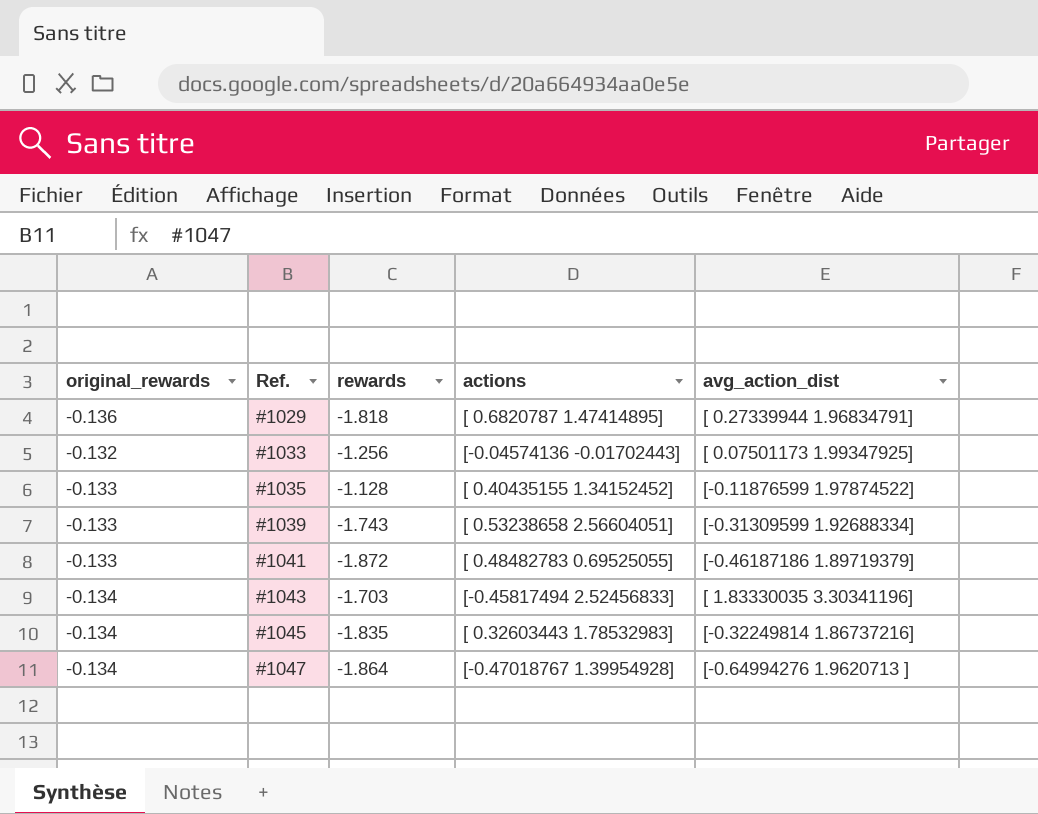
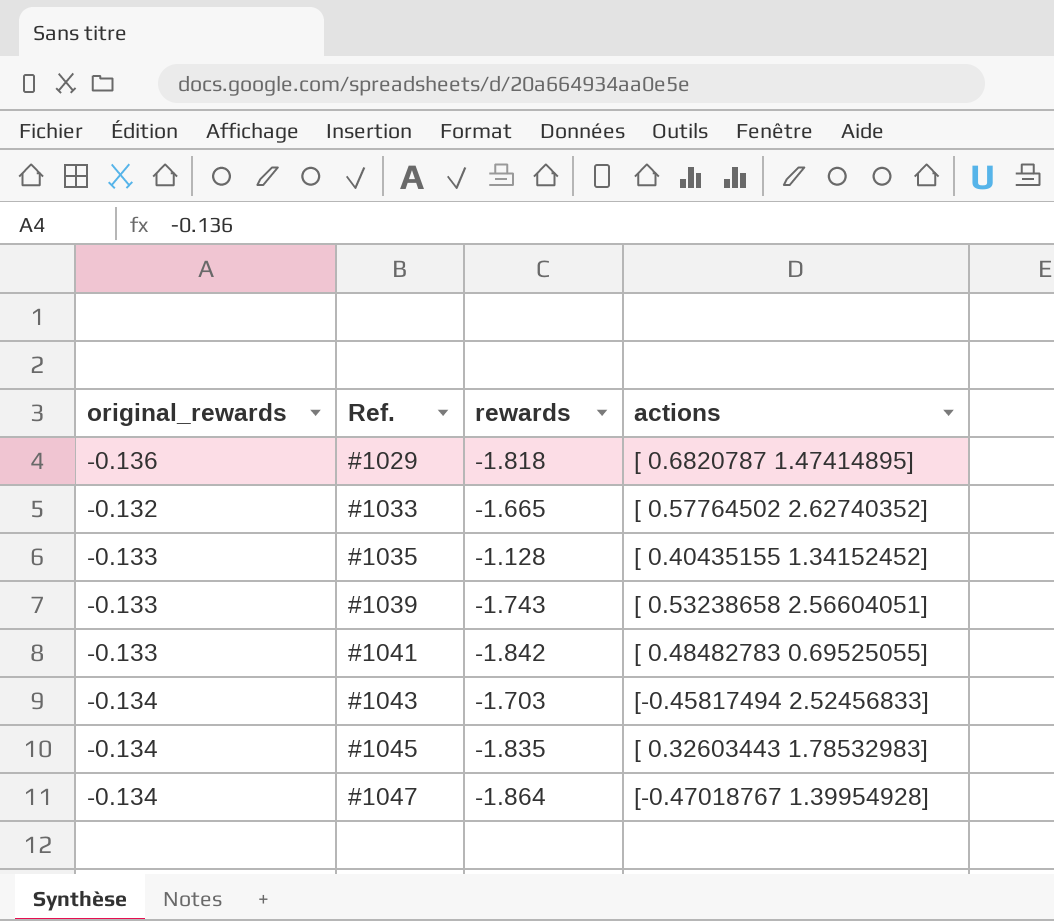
column avg_action_dist | position: 5 -> none
#1033 | rewards: -1.256 -> -1.665
#1033 | actions: [-0.04574136 -0.01702443] -> [ 0.57764502 2.62740352]
#1041 | rewards: -1.872 -> -1.842

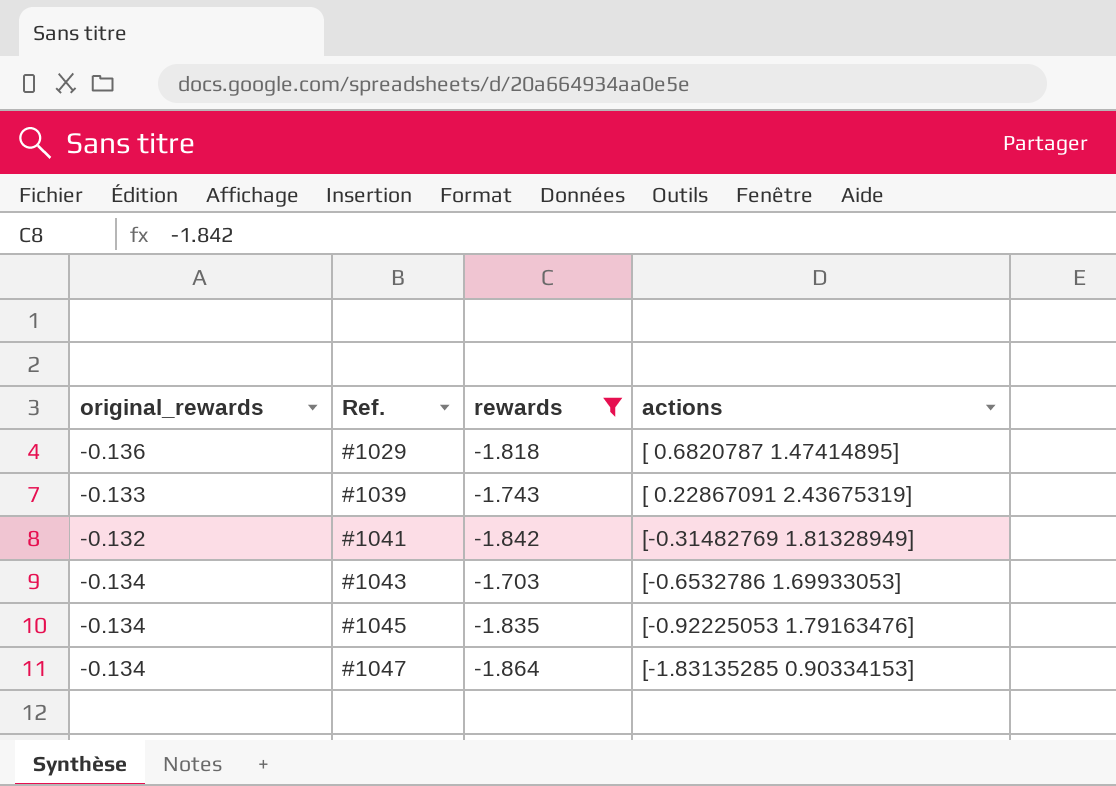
filter: none -> rewards <= -1.703
#1039 | actions: [ 0.53238658 2.56604051] -> [ 0.22867091 2.43675319]
#1041 | original_rewards: -0.133 -> -0.132
#1041 | actions: [ 0.48482783 0.69525055] -> [-0.31482769 1.81328949]
#1043 | actions: [-0.45817494 2.52456833] -> [-0.6532786 1.69933053]
#1045 | actions: [ 0.32603443 1.78532983] -> [-0.92225053 1.79163476]
#1047 | actions: [-0.47018767 1.39954928] -> [-1.83135285 0.90334153]

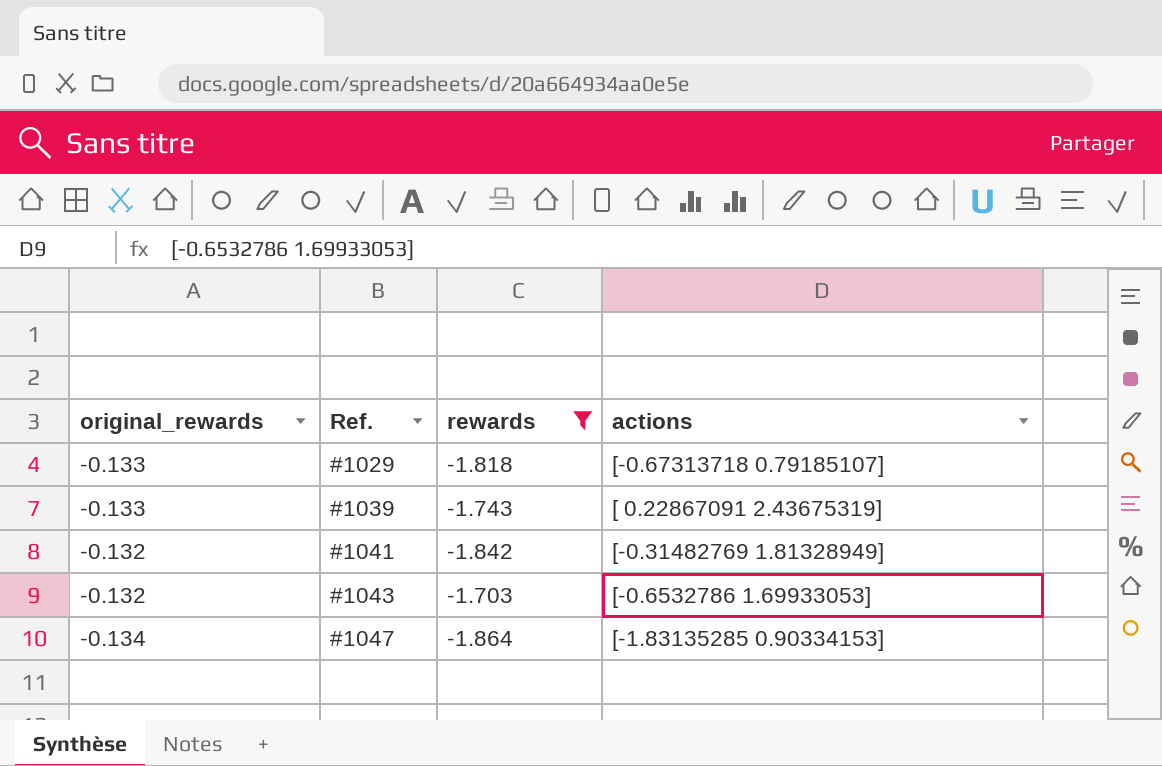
row #1045: -0.134 | -1.835 | [-0.92225053 1.79163476] -> none
#1029 | original_rewards: -0.136 -> -0.133
#1029 | actions: [ 0.6820787 1.47414895] -> [-0.67313718 0.79185107]
#1043 | original_rewards: -0.134 -> -0.132

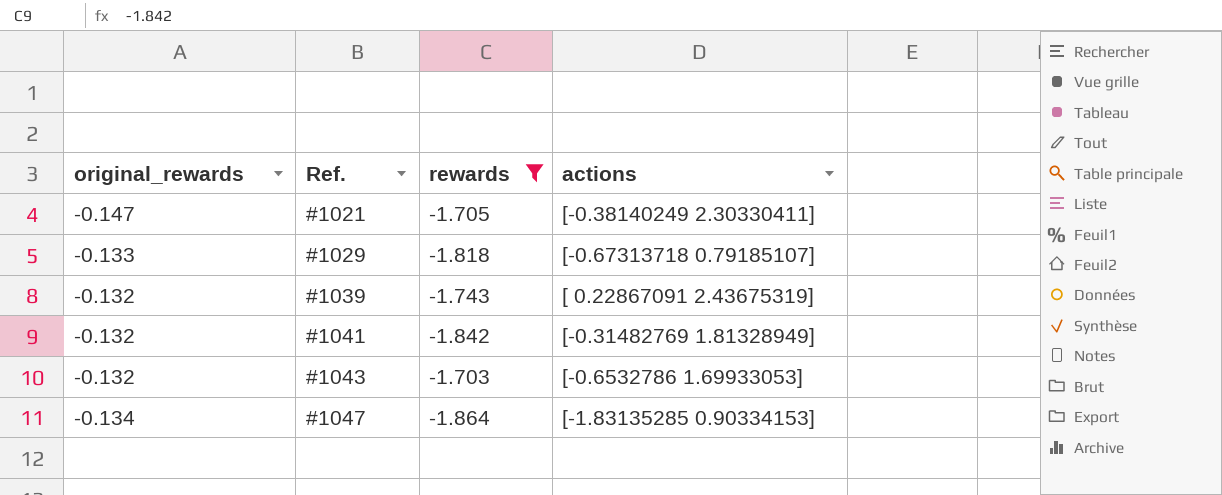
row #1021: none -> -0.147 | -1.705 | [-0.38140249 2.30330411]
#1039 | original_rewards: -0.133 -> -0.132

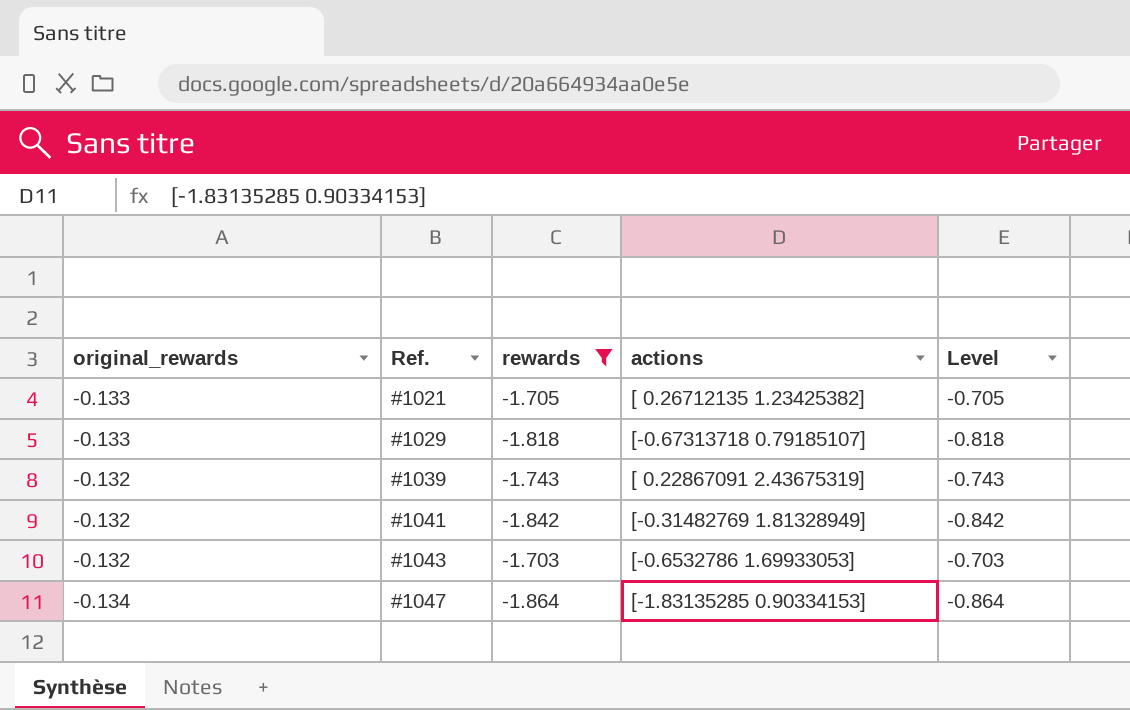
column Level | formula: none -> [rewards] + 1
#1021 | original_rewards: -0.147 -> -0.133
#1021 | actions: [-0.38140249 2.30330411] -> [ 0.26712135 1.23425382]

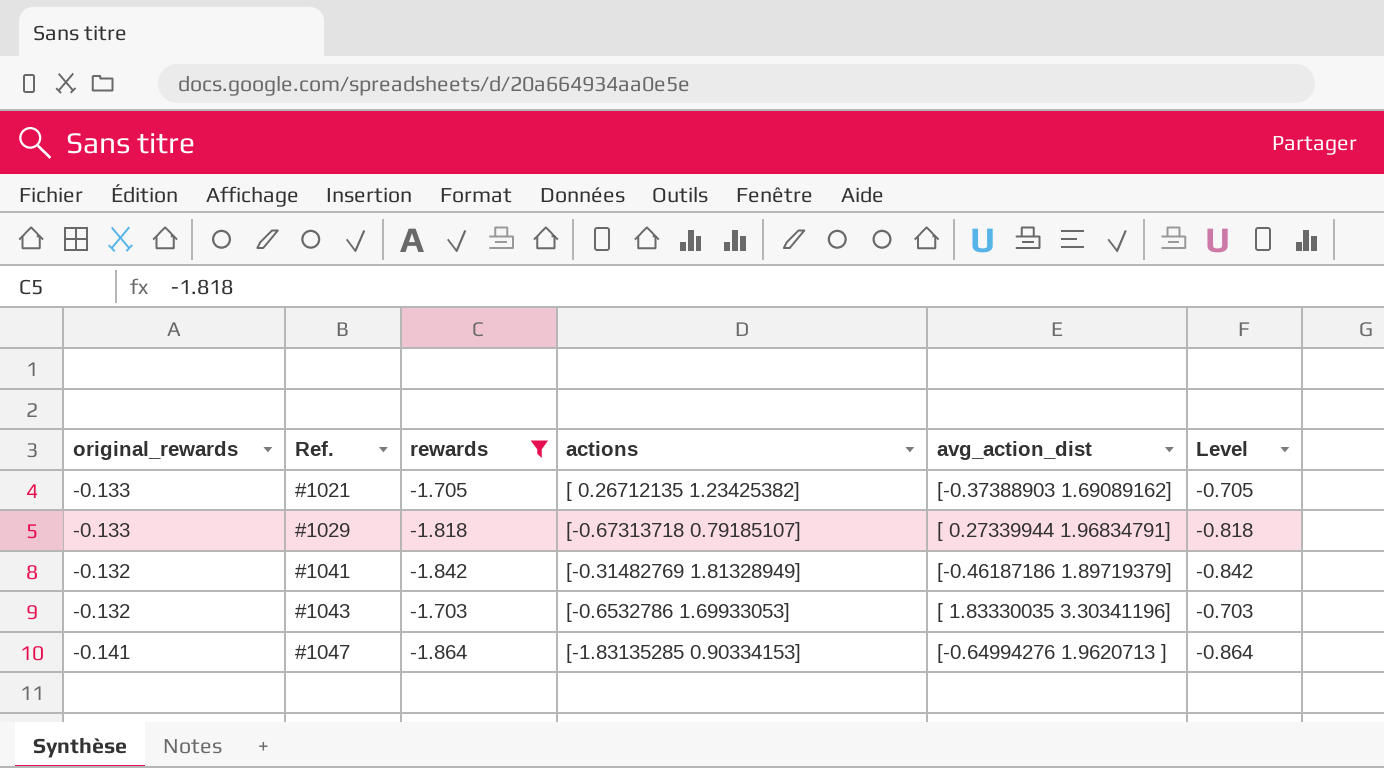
column avg_action_dist | position: none -> 5
row #1039: -0.132 | -1.743 | [ 0.22867091 2.43675319] | -0.743 -> none
#1047 | original_rewards: -0.134 -> -0.141

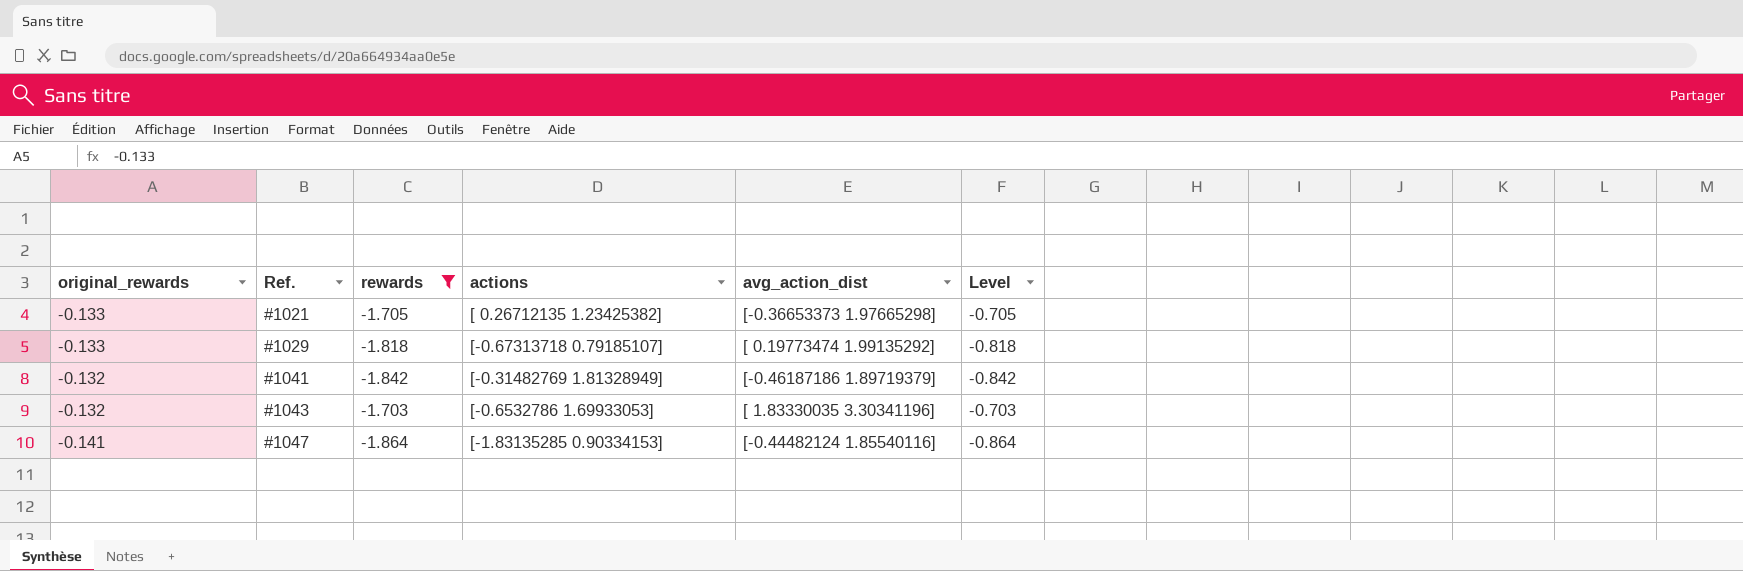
#1021 | avg_action_dist: [-0.37388903 1.69089162] -> [-0.36653373 1.97665298]
#1029 | avg_action_dist: [ 0.27339944 1.96834791] -> [ 0.19773474 1.99135292]
#1047 | avg_action_dist: [-0.64994276 1.9620713 ] -> [-0.44482124 1.85540116]

